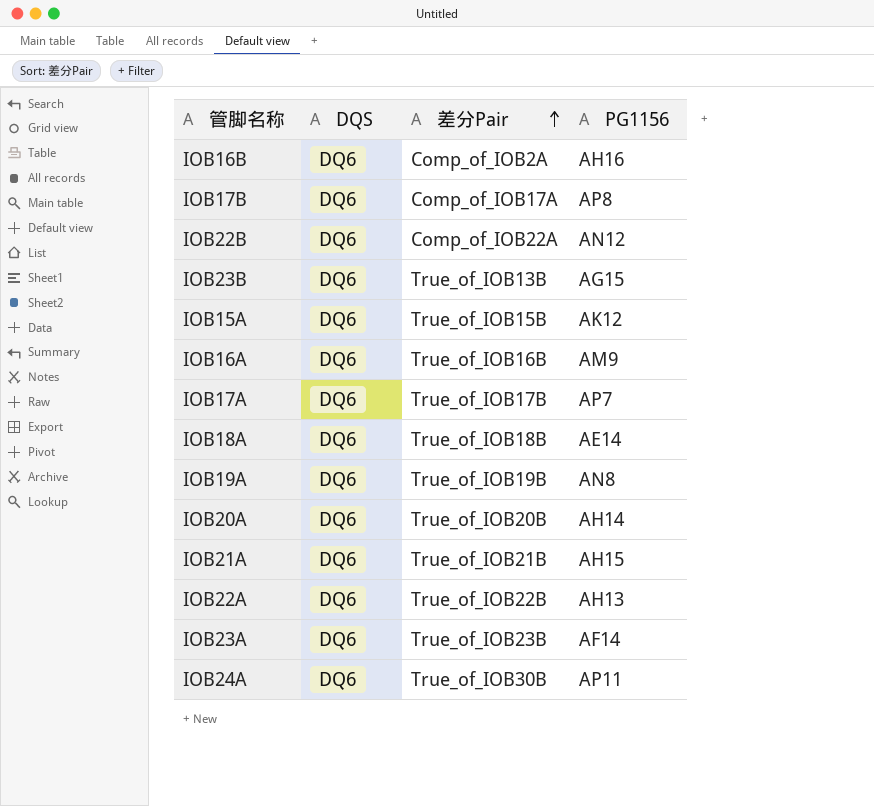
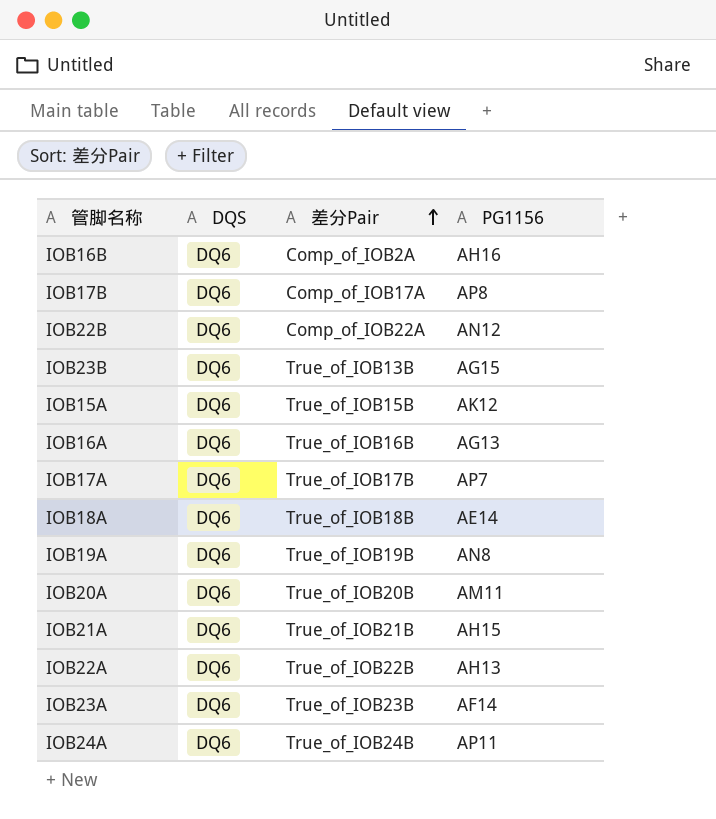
IOB16A | PG1156: AM9 -> AG13
IOB20A | PG1156: AH14 -> AM11
IOB24A | 差分Pair: True_of_IOB30B -> True_of_IOB24B

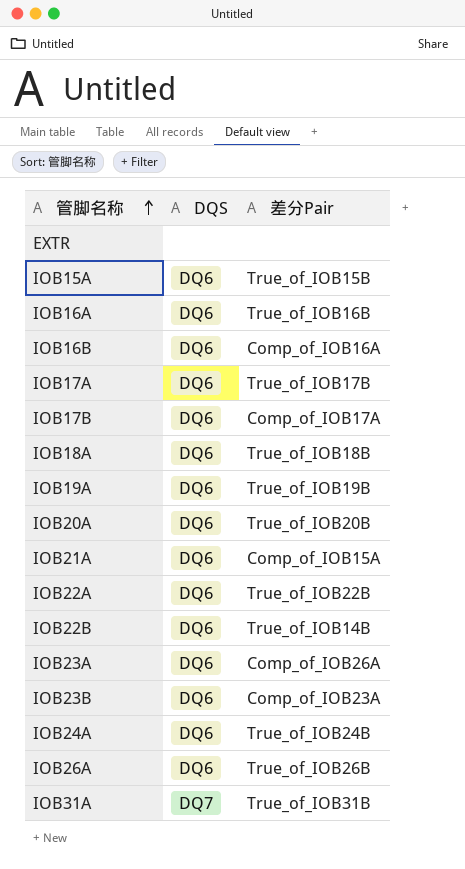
row order: 差分Pair ascending -> 管脚名称 ascending
column PG1156 | position: 4 -> none
row EXTR: none -> none | none
IOB16B | 差分Pair: Comp_of_IOB2A -> Comp_of_IOB16A
IOB21A | 差分Pair: True_of_IOB21B -> Comp_of_IOB15A
IOB22B | 差分Pair: Comp_of_IOB22A -> True_of_IOB14B
IOB23A | 差分Pair: True_of_IOB23B -> Comp_of_IOB26A
IOB23B | 差分Pair: True_of_IOB13B -> Comp_of_IOB23A
row IOB26A: none -> DQ6 | True_of_IOB26B
row IOB31A: none -> DQ7 | True_of_IOB31B

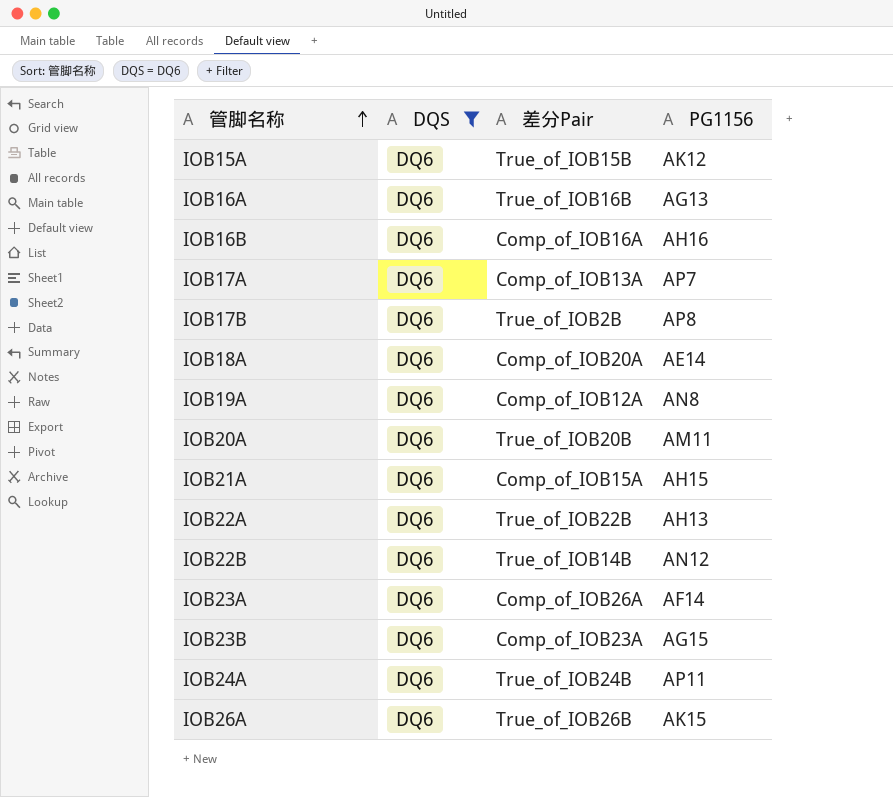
filter: none -> DQS = DQ6
column PG1156 | position: none -> 4
IOB17A | 差分Pair: True_of_IOB17B -> Comp_of_IOB13A
IOB17B | 差分Pair: Comp_of_IOB17A -> True_of_IOB2B
IOB18A | 差分Pair: True_of_IOB18B -> Comp_of_IOB20A
IOB19A | 差分Pair: True_of_IOB19B -> Comp_of_IOB12A

